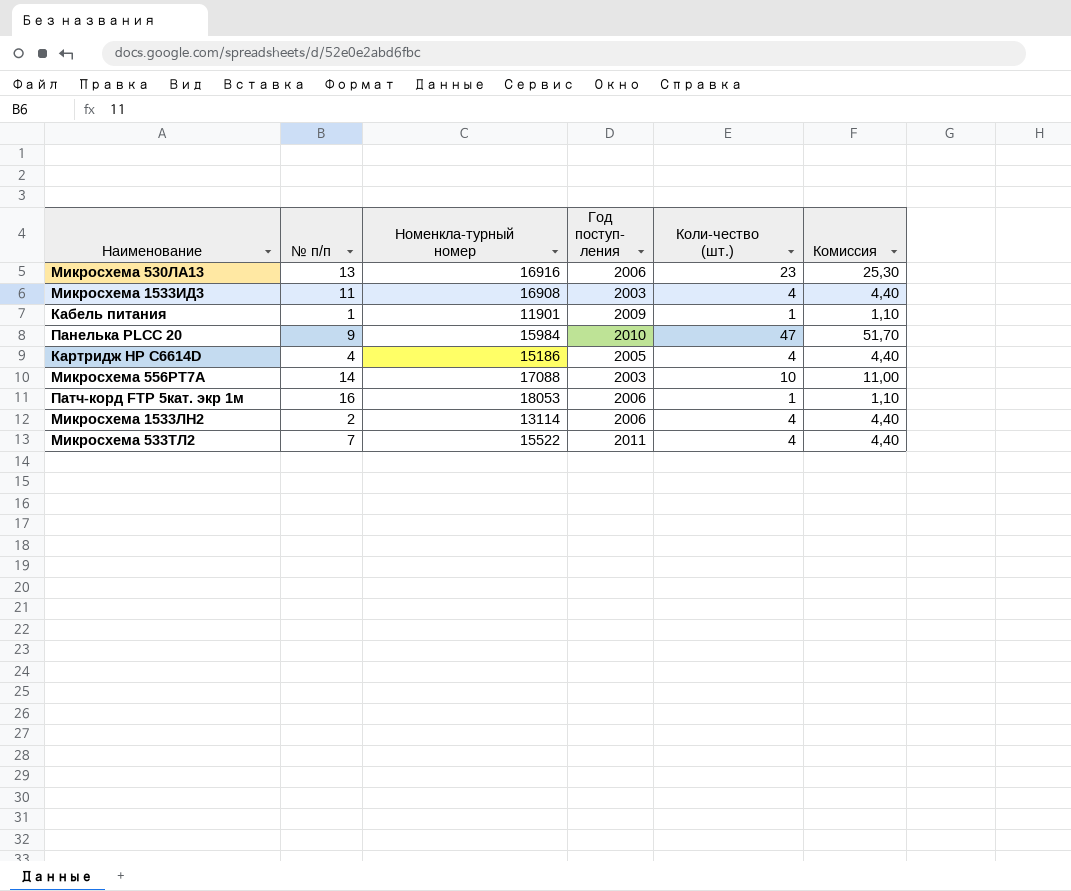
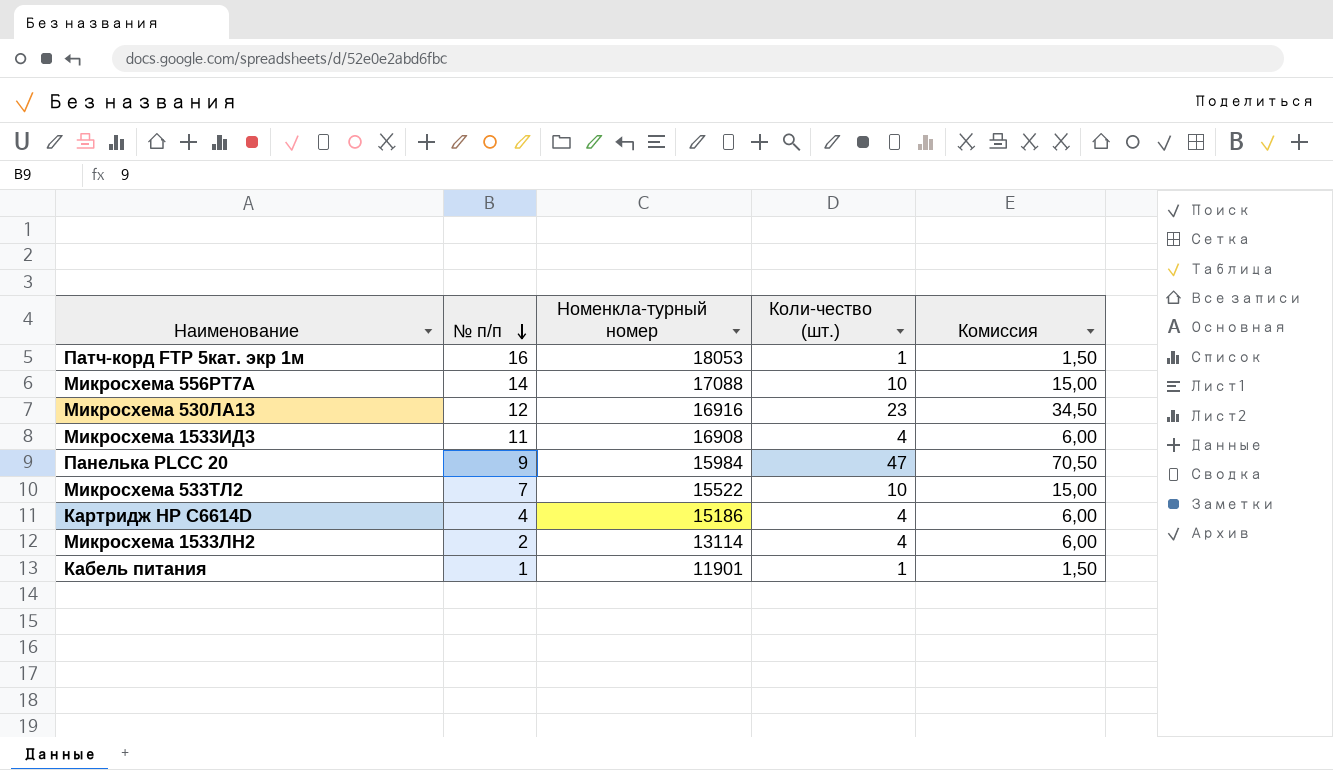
row order: none -> № п/п descending
column Год поступ- ления | position: 4 -> none
column Комиссия | formula: [Коли-чество (шт.)] * 1,1 -> [Коли-чество (шт.)] * 1,5
Микросхема 530ЛА13 | № п/п: 13 -> 12
Микросхема 533ТЛ2 | Коли-чество (шт.): 4 -> 10

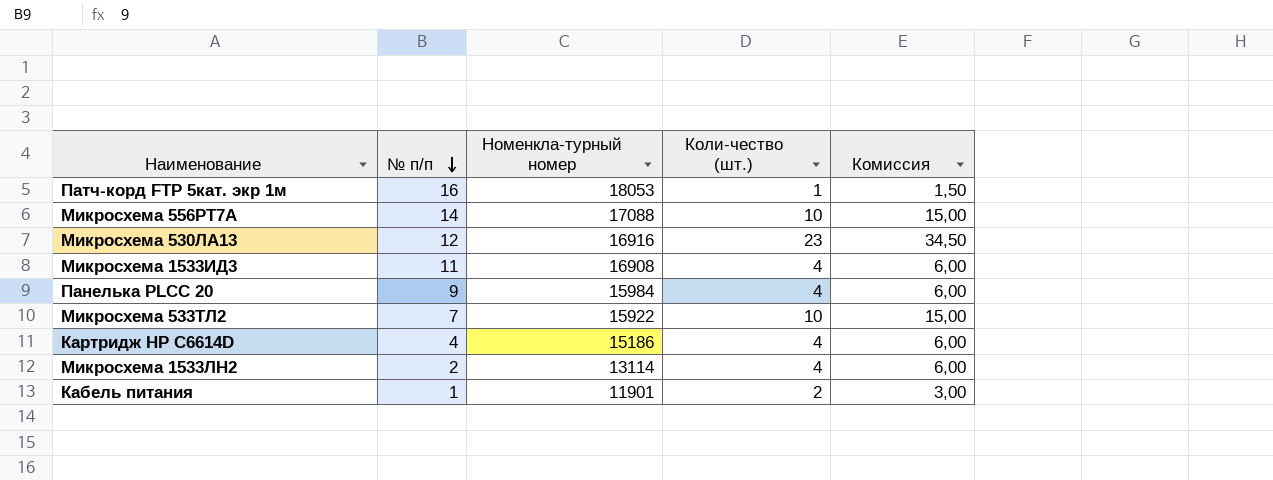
Панелька PLCC 20 | Коли-чество (шт.): 47 -> 4
Панелька PLCC 20 | Комиссия: 70,50 -> 6,00
Микросхема 533ТЛ2 | Номенкла-турный номер: 15522 -> 15922
Кабель питания | Коли-чество (шт.): 1 -> 2
Кабель питания | Комиссия: 1,50 -> 3,00

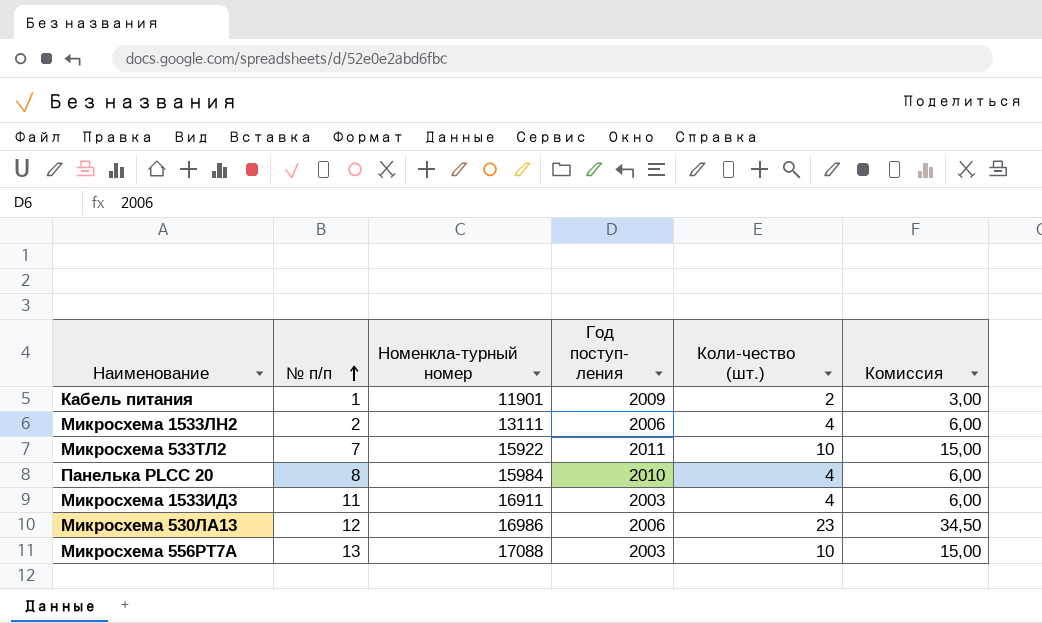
row order: № п/п descending -> № п/п ascending
column Год поступ- ления | position: none -> 4
row Патч-корд FTP 5кат. экр 1м: 16 | 18053 | 1 | 1,50 -> none
row Картридж HP C6614D: 4 | 15186 | 4 | 6,00 -> none
Микросхема 1533ЛН2 | Номенкла-турный номер: 13114 -> 13111
Панелька PLCC 20 | № п/п: 9 -> 8
Микросхема 1533ИД3 | Номенкла-турный номер: 16908 -> 16911
Микросхема 530ЛА13 | Номенкла-турный номер: 16916 -> 16986
Микросхема 556РТ7А | № п/п: 14 -> 13

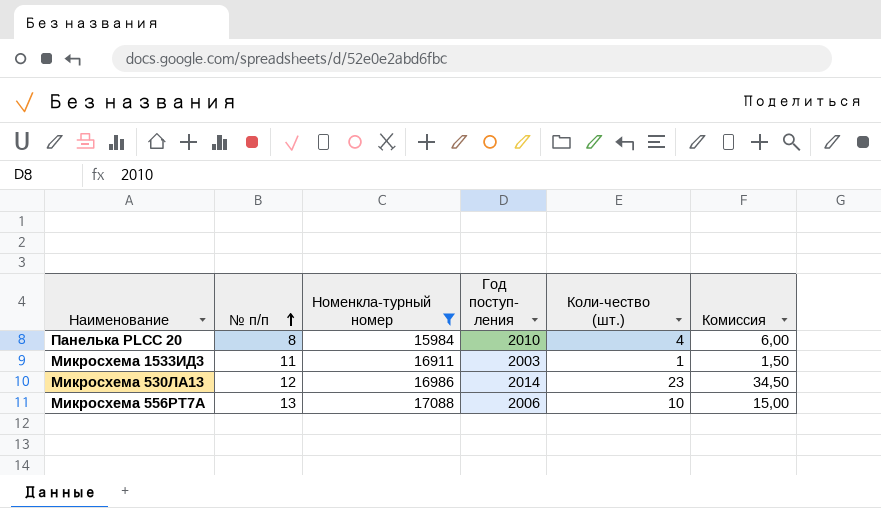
filter: none -> Номенкла-турный номер >= 15984
Микросхема 1533ИД3 | Коли-чество (шт.): 4 -> 1
Микросхема 1533ИД3 | Комиссия: 6,00 -> 1,50
Микросхема 530ЛА13 | Год поступ- ления: 2006 -> 2014
Микросхема 556РТ7А | Год поступ- ления: 2003 -> 2006

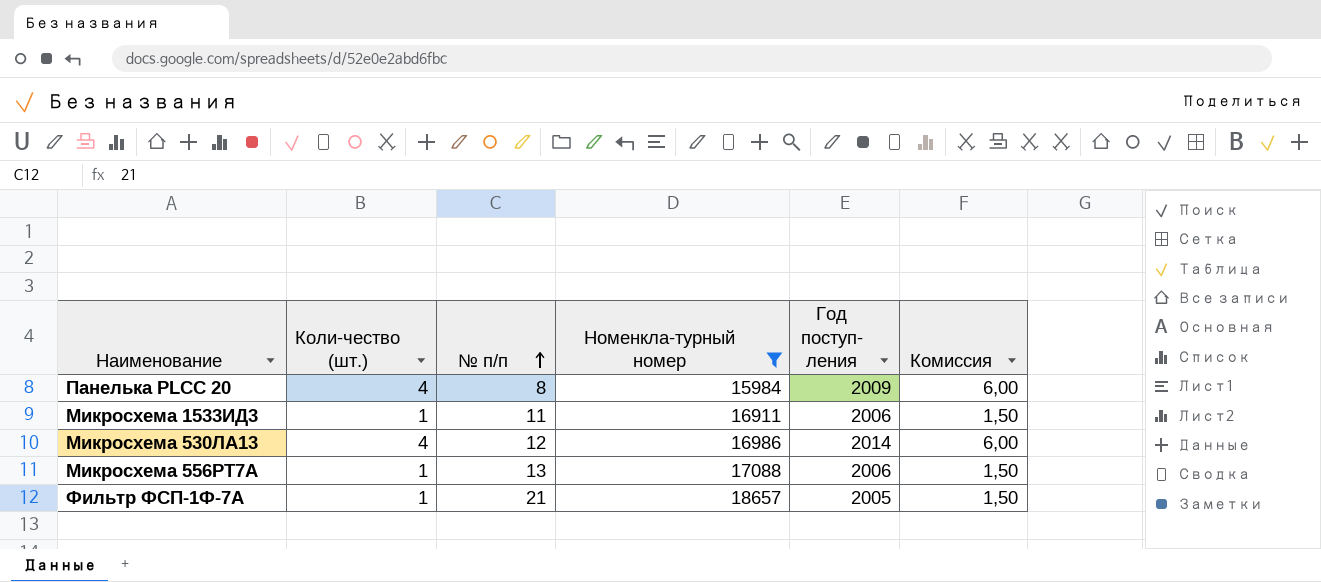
column Коли-чество (шт.) | position: 5 -> 2
Панелька PLCC 20 | Год поступ- ления: 2010 -> 2009
Микросхема 1533ИД3 | Год поступ- ления: 2003 -> 2006
Микросхема 530ЛА13 | Коли-чество (шт.): 23 -> 4
Микросхема 530ЛА13 | Комиссия: 34,50 -> 6,00
Микросхема 556РТ7А | Коли-чество (шт.): 10 -> 1
Микросхема 556РТ7А | Комиссия: 15,00 -> 1,50
row Фильтр ФСП-1Ф-7А: none -> 1 | 21 | 18657 | 2005 | 1,50

